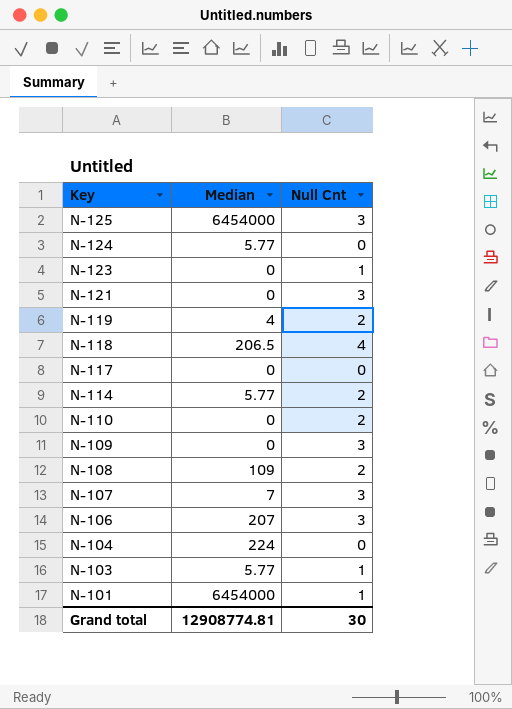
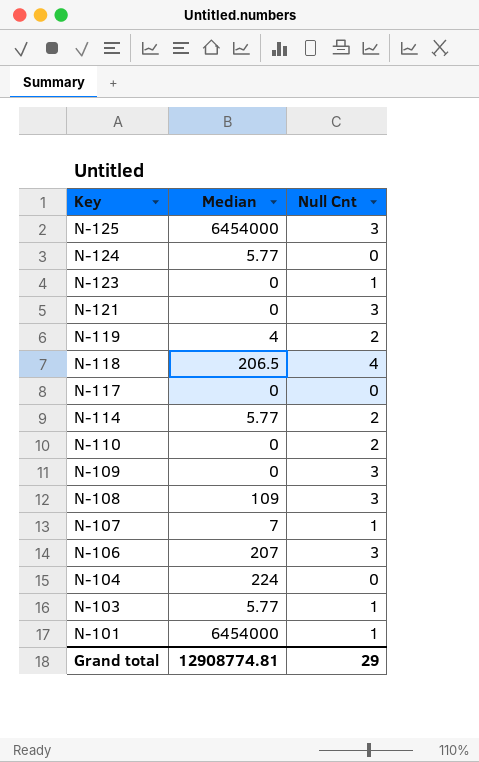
N-108 | Null Cnt: 2 -> 3
N-107 | Null Cnt: 3 -> 1
Grand total | Null Cnt: 30 -> 29

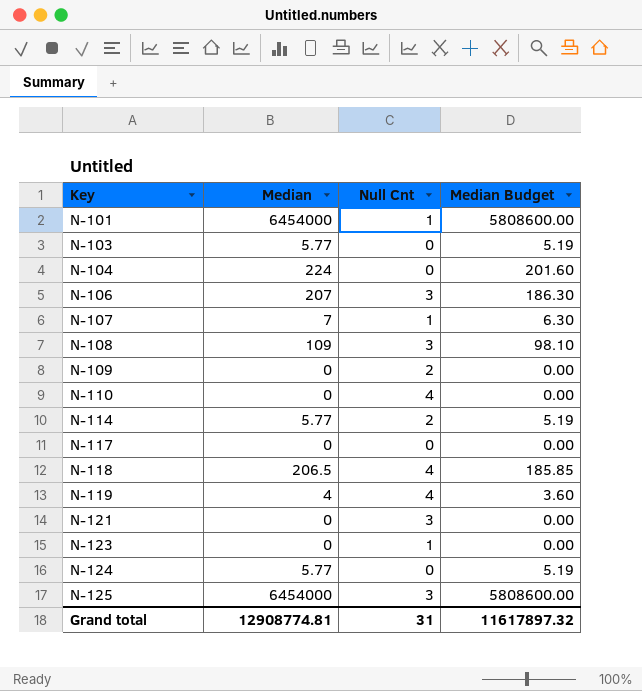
row order: Key descending -> Key ascending
column Median Budget | formula: none -> [Median] * 0.9
N-103 | Null Cnt: 1 -> 0
N-109 | Null Cnt: 3 -> 2
N-110 | Null Cnt: 2 -> 4
N-119 | Null Cnt: 2 -> 4
Grand total | Null Cnt: 29 -> 31

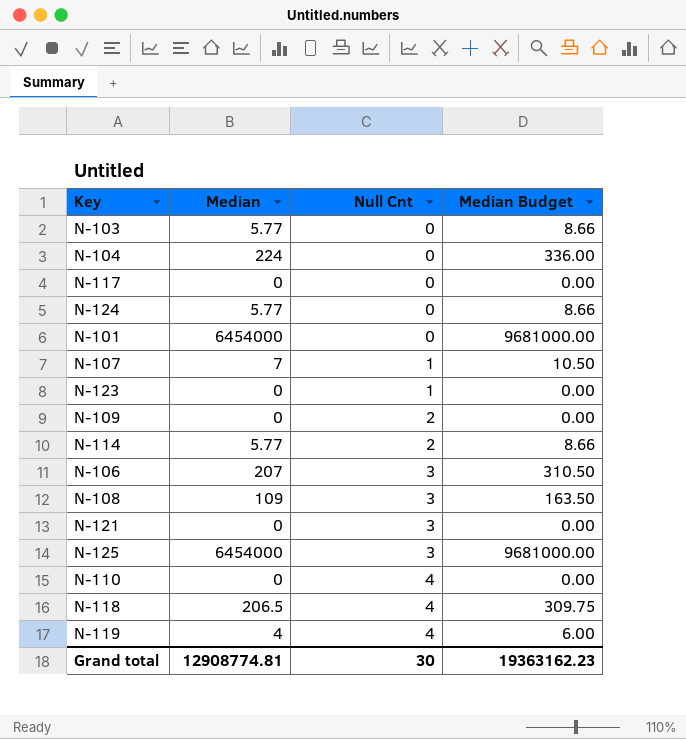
row order: Key ascending -> Null Cnt ascending
column Median Budget | formula: [Median] * 0.9 -> [Median] * 1.5
N-101 | Null Cnt: 1 -> 0
Grand total | Null Cnt: 31 -> 30
Grand total | Median Budget: 11617897.32 -> 19363162.23

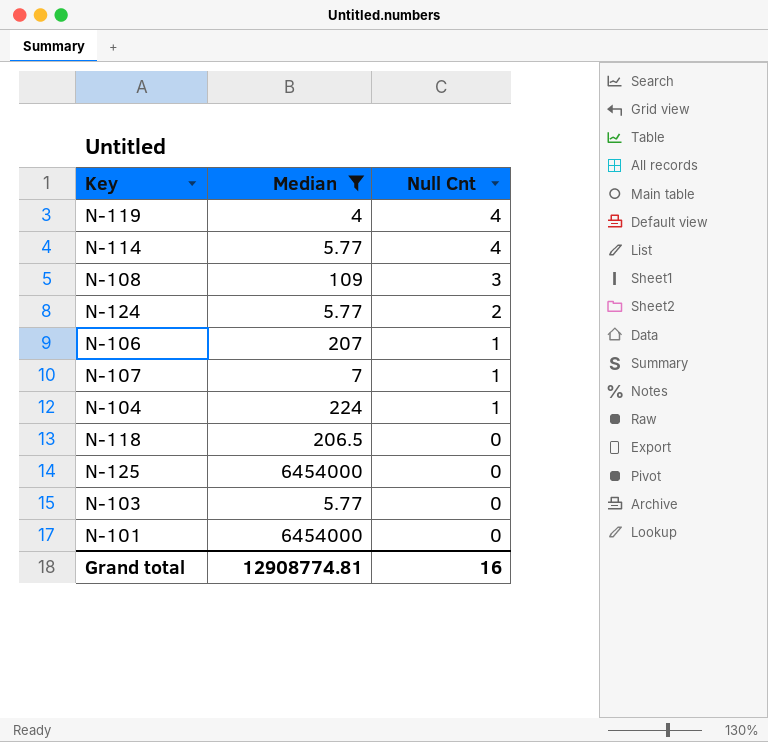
filter: none -> Median != 0
row order: Null Cnt ascending -> Null Cnt descending
column Median Budget | formula: [Median] * 1.5 -> none
N-114 | Null Cnt: 2 -> 4
N-124 | Null Cnt: 0 -> 2
N-106 | Null Cnt: 3 -> 1
N-104 | Null Cnt: 0 -> 1
N-118 | Null Cnt: 4 -> 0
N-125 | Null Cnt: 3 -> 0
Grand total | Null Cnt: 30 -> 16

